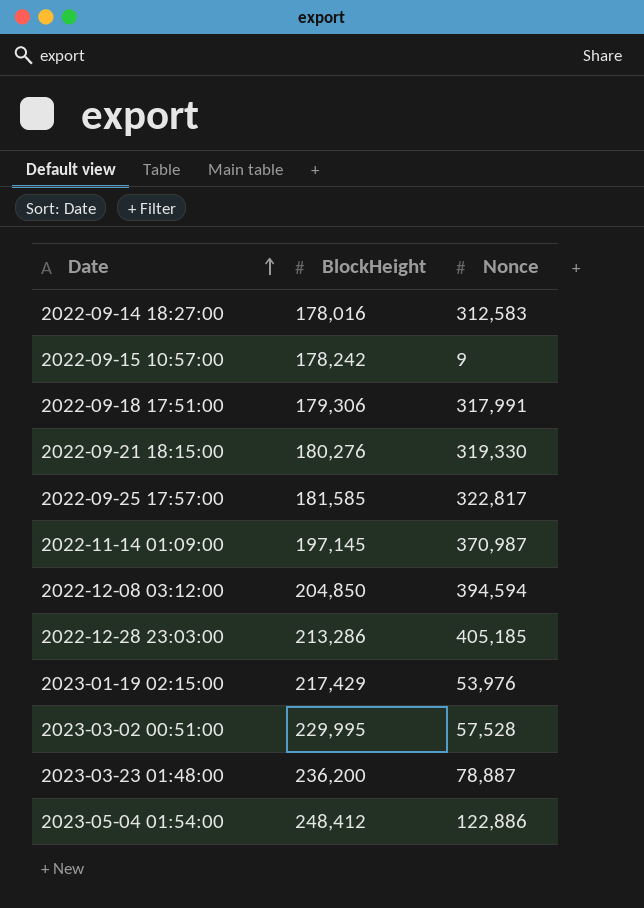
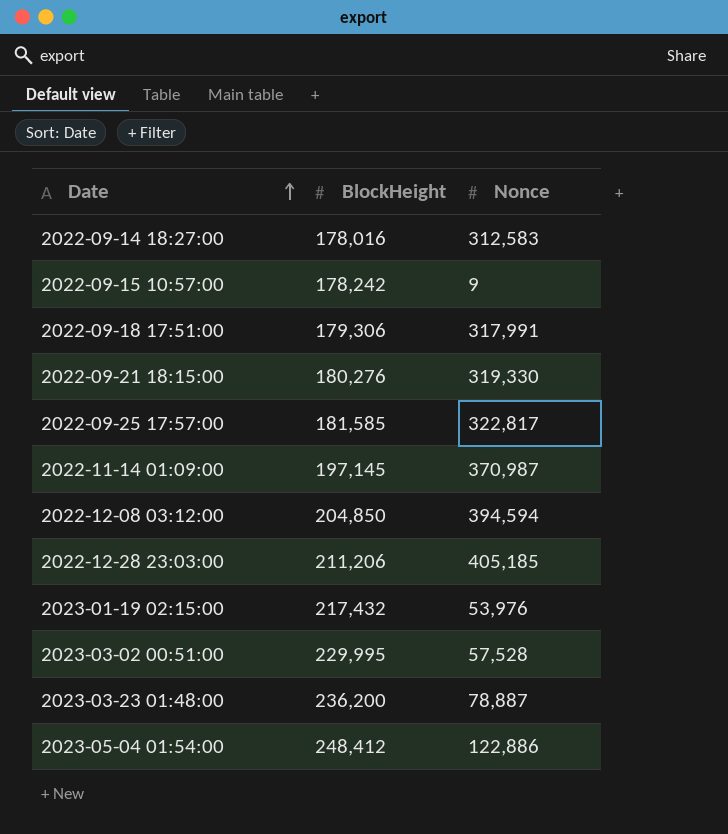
2022-12-28 23:03:00 | BlockHeight: 213,286 -> 211,206
2023-01-19 02:15:00 | BlockHeight: 217,429 -> 217,432

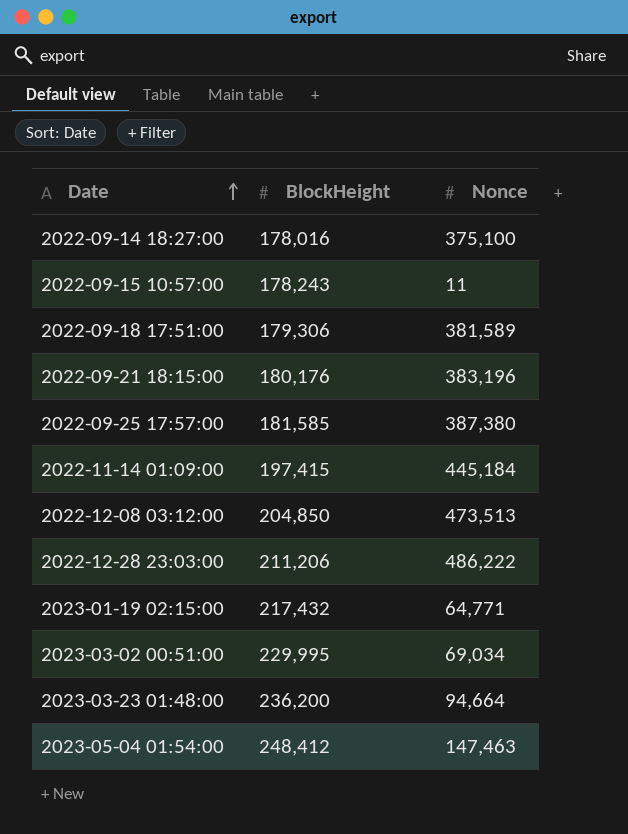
2022-09-14 18:27:00 | Nonce: 312,583 -> 375,100
2022-09-15 10:57:00 | BlockHeight: 178,242 -> 178,243
2022-09-15 10:57:00 | Nonce: 9 -> 11
2022-09-18 17:51:00 | Nonce: 317,991 -> 381,589
2022-09-21 18:15:00 | BlockHeight: 180,276 -> 180,176
2022-09-21 18:15:00 | Nonce: 319,330 -> 383,196
2022-09-25 17:57:00 | Nonce: 322,817 -> 387,380
2022-11-14 01:09:00 | BlockHeight: 197,145 -> 197,415
2022-11-14 01:09:00 | Nonce: 370,987 -> 445,184
2022-12-08 03:12:00 | Nonce: 394,594 -> 473,513
2022-12-28 23:03:00 | Nonce: 405,185 -> 486,222
2023-01-19 02:15:00 | Nonce: 53,976 -> 64,771
2023-03-02 00:51:00 | Nonce: 57,528 -> 69,034
2023-03-23 01:48:00 | Nonce: 78,887 -> 94,664
2023-05-04 01:54:00 | Nonce: 122,886 -> 147,463

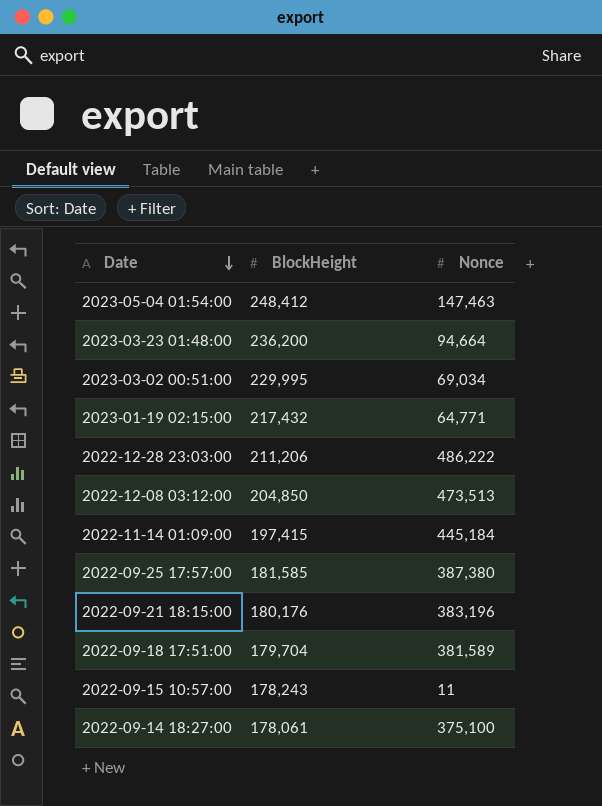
row order: Date ascending -> Date descending
2022-09-18 17:51:00 | BlockHeight: 179,306 -> 179,704
2022-09-14 18:27:00 | BlockHeight: 178,016 -> 178,061

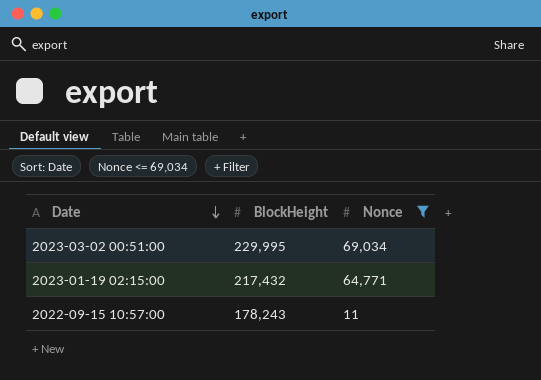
filter: none -> Nonce <= 69,034

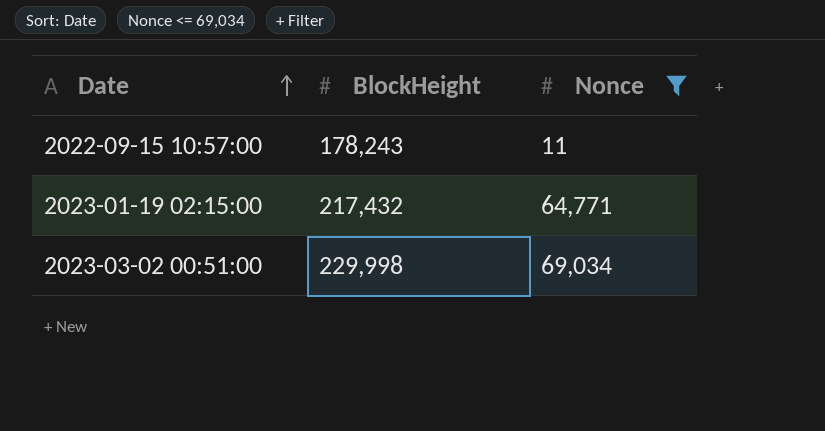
row order: Date descending -> Date ascending
2023-03-02 00:51:00 | BlockHeight: 229,995 -> 229,998

